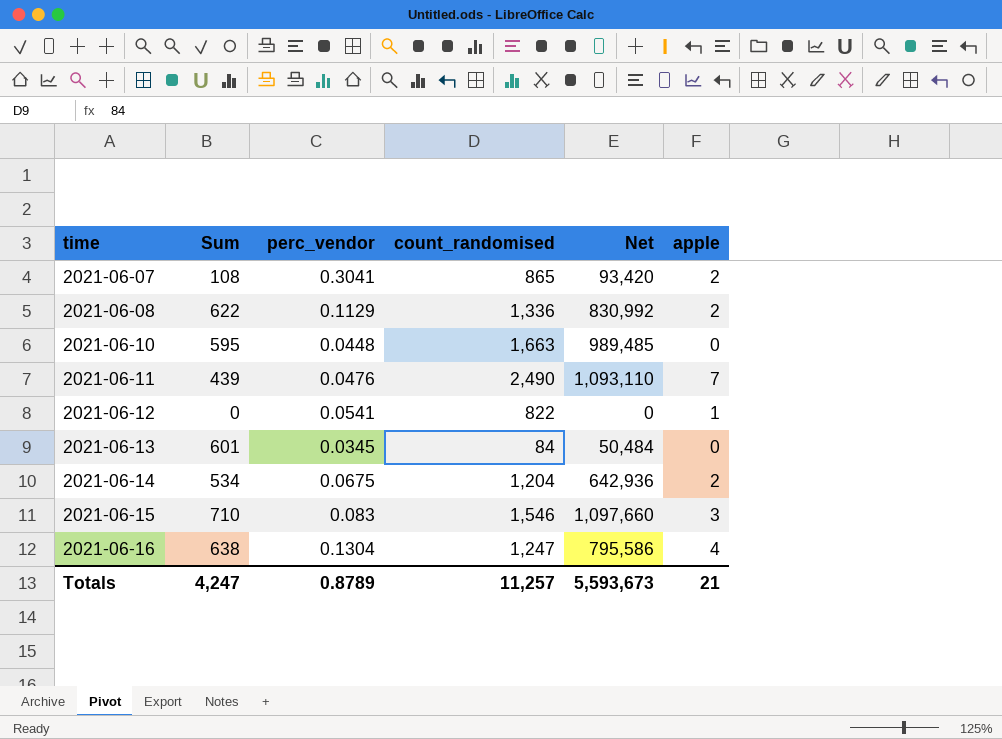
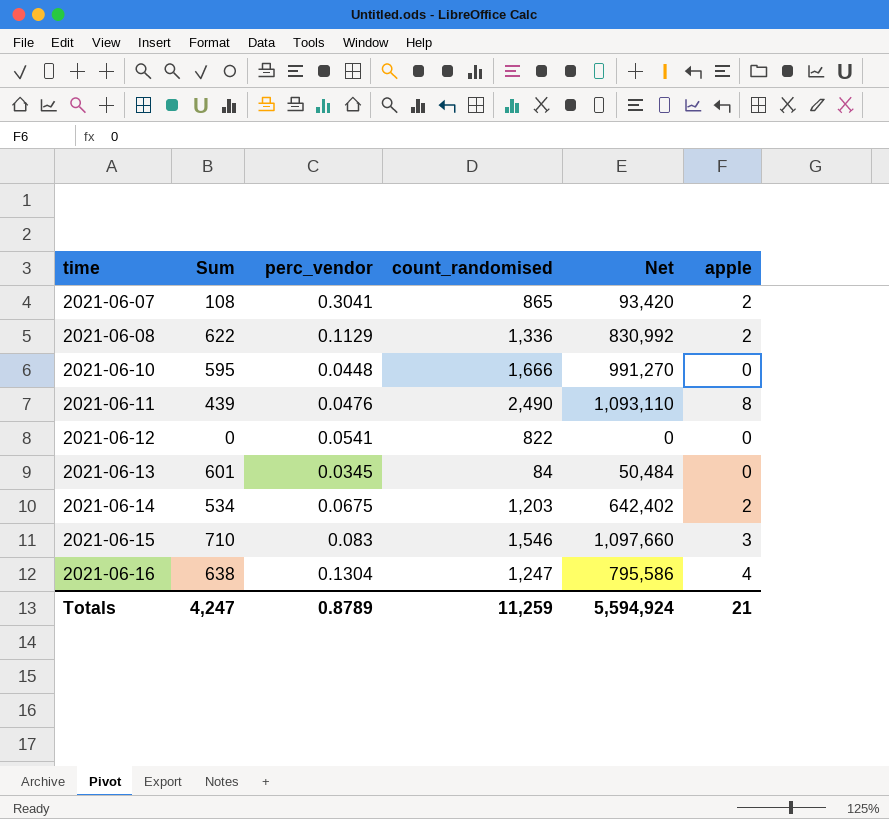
2021-06-10 | count_randomised: 1,663 -> 1,666
2021-06-10 | Net: 989,485 -> 991,270
2021-06-11 | apple: 7 -> 8
2021-06-12 | apple: 1 -> 0
2021-06-14 | count_randomised: 1,204 -> 1,203
2021-06-14 | Net: 642,936 -> 642,402
Totals | count_randomised: 11,257 -> 11,259
Totals | Net: 5,593,673 -> 5,594,924

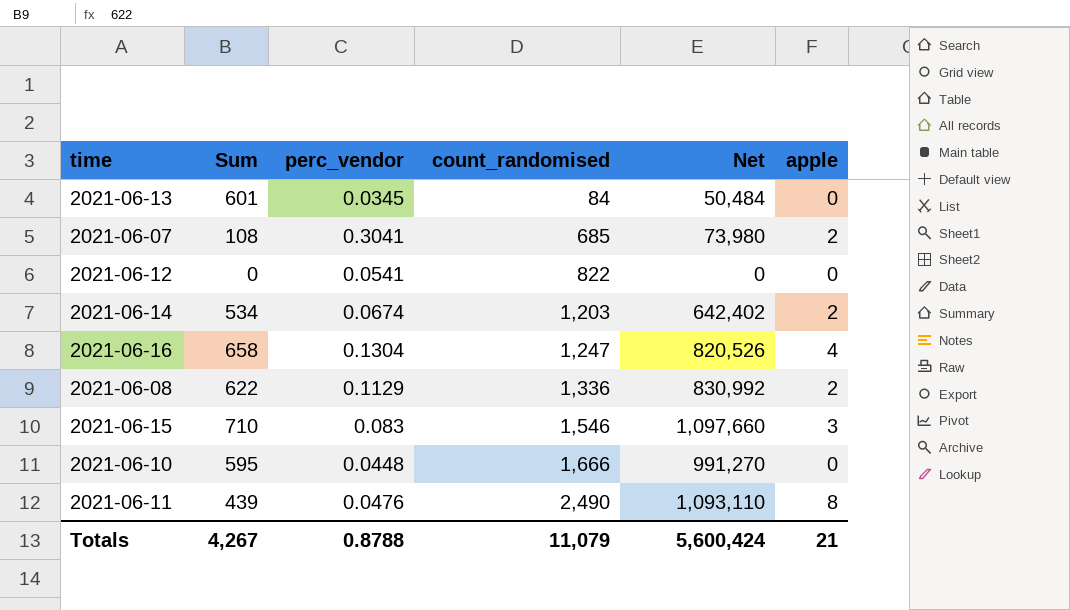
row order: time ascending -> count_randomised ascending
2021-06-07 | count_randomised: 865 -> 685
2021-06-07 | Net: 93,420 -> 73,980
2021-06-14 | perc_vendor: 0.0675 -> 0.0674
2021-06-16 | Sum: 638 -> 658
2021-06-16 | Net: 795,586 -> 820,526
Totals | Sum: 4,247 -> 4,267
Totals | perc_vendor: 0.8789 -> 0.8788
Totals | count_randomised: 11,259 -> 11,079
Totals | Net: 5,594,924 -> 5,600,424

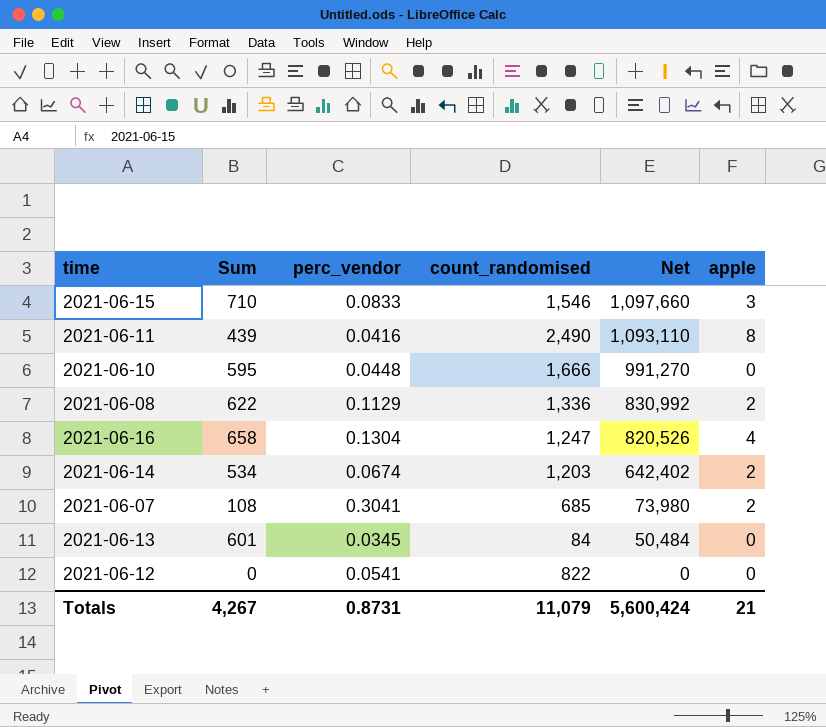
row order: count_randomised ascending -> Net descending
2021-06-15 | perc_vendor: 0.083 -> 0.0833
2021-06-11 | perc_vendor: 0.0476 -> 0.0416
Totals | perc_vendor: 0.8788 -> 0.8731

